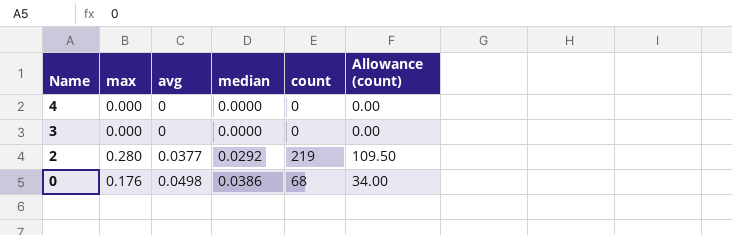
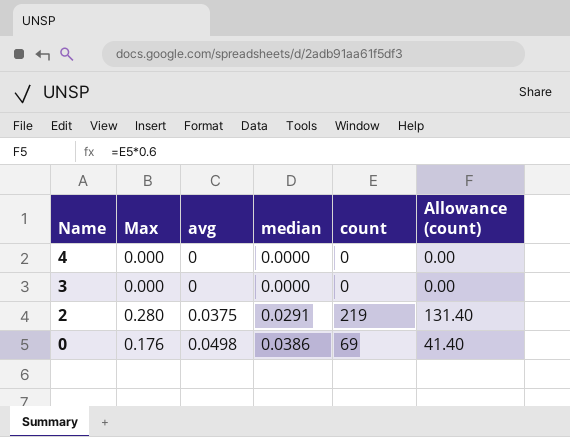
column name: max -> Max
column Allowance (count) | formula: [count] * 0.5 -> [count] * 0.6
2 | avg: 0.0377 -> 0.0375
2 | median: 0.0292 -> 0.0291
0 | count: 68 -> 69

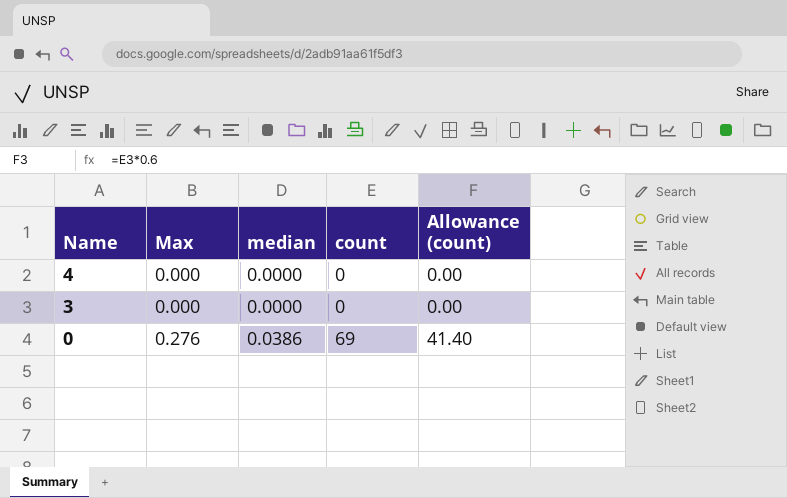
column avg | position: 3 -> none
row 2: 0.280 | 0.0375 | 0.0291 | 219 | 131.40 -> none
0 | Max: 0.176 -> 0.276

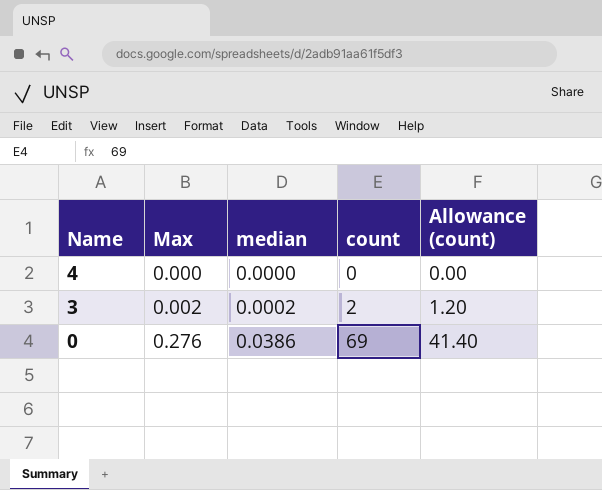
3 | Max: 0.000 -> 0.002
3 | median: 0.0000 -> 0.0002
3 | count: 0 -> 2
3 | Allowance (count): 0.00 -> 1.20

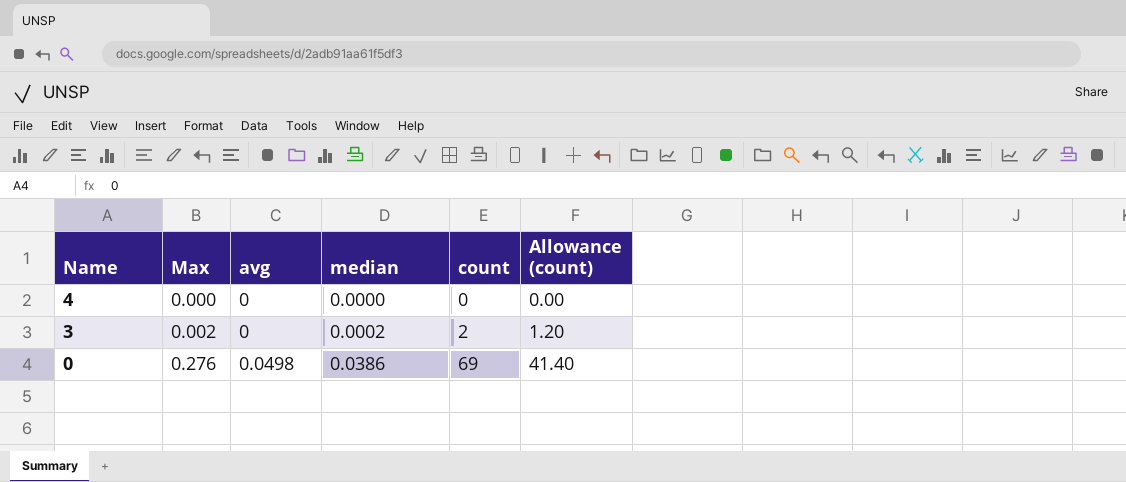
column avg | position: none -> 3

